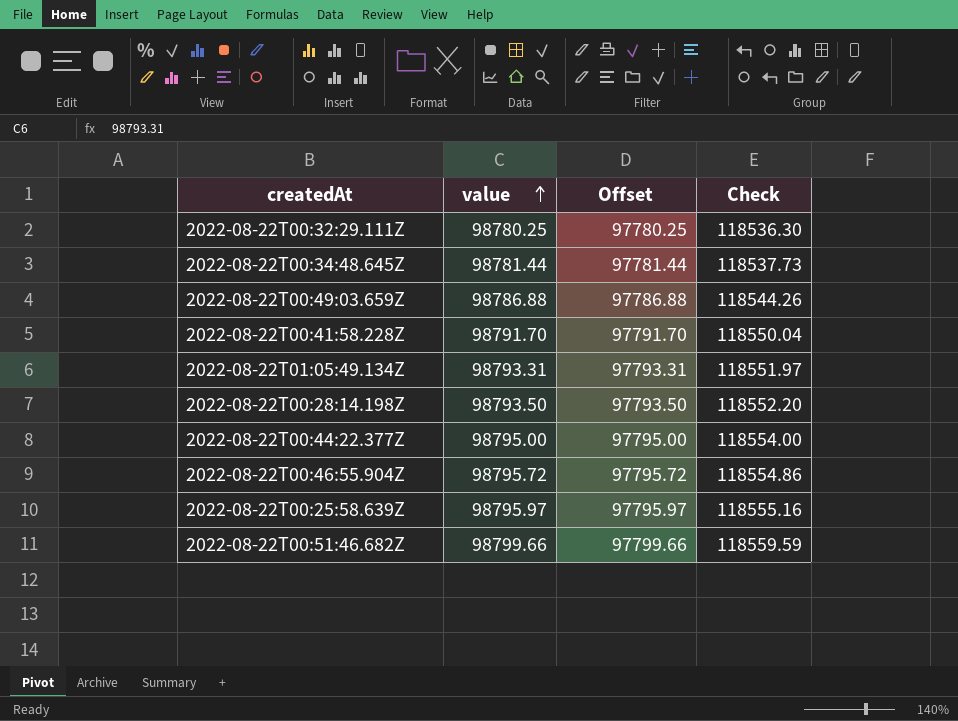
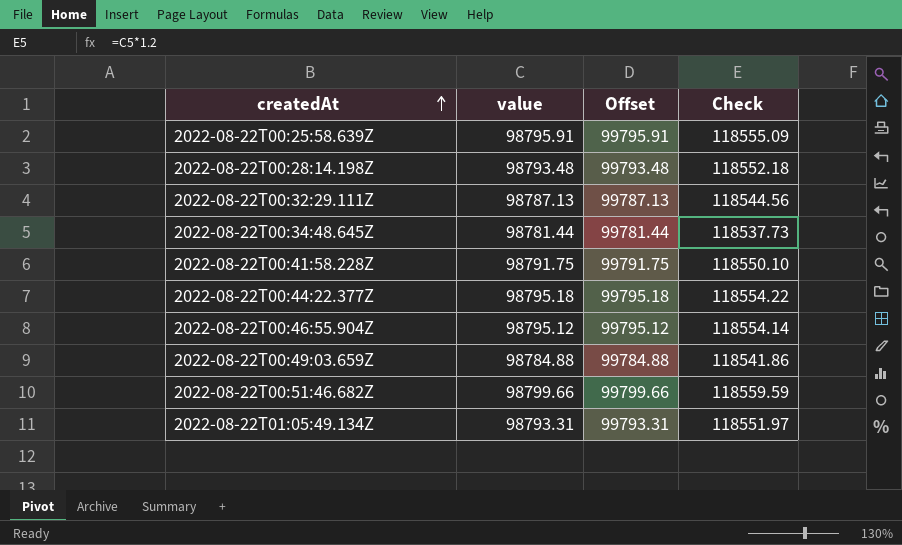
row order: value ascending -> createdAt ascending
column Offset | formula: [value] - 1000 -> [value] + 1000
2022-08-22T00:25:58.639Z | value: 98795.97 -> 98795.91
2022-08-22T00:25:58.639Z | Check: 118555.16 -> 118555.09
2022-08-22T00:28:14.198Z | value: 98793.50 -> 98793.48
2022-08-22T00:28:14.198Z | Check: 118552.20 -> 118552.18
2022-08-22T00:32:29.111Z | value: 98780.25 -> 98787.13
2022-08-22T00:32:29.111Z | Check: 118536.30 -> 118544.56
2022-08-22T00:41:58.228Z | value: 98791.70 -> 98791.75
2022-08-22T00:41:58.228Z | Check: 118550.04 -> 118550.10
2022-08-22T00:44:22.377Z | value: 98795.00 -> 98795.18
2022-08-22T00:44:22.377Z | Check: 118554.00 -> 118554.22
2022-08-22T00:46:55.904Z | value: 98795.72 -> 98795.12
2022-08-22T00:46:55.904Z | Check: 118554.86 -> 118554.14
2022-08-22T00:49:03.659Z | value: 98786.88 -> 98784.88
2022-08-22T00:49:03.659Z | Check: 118544.26 -> 118541.86

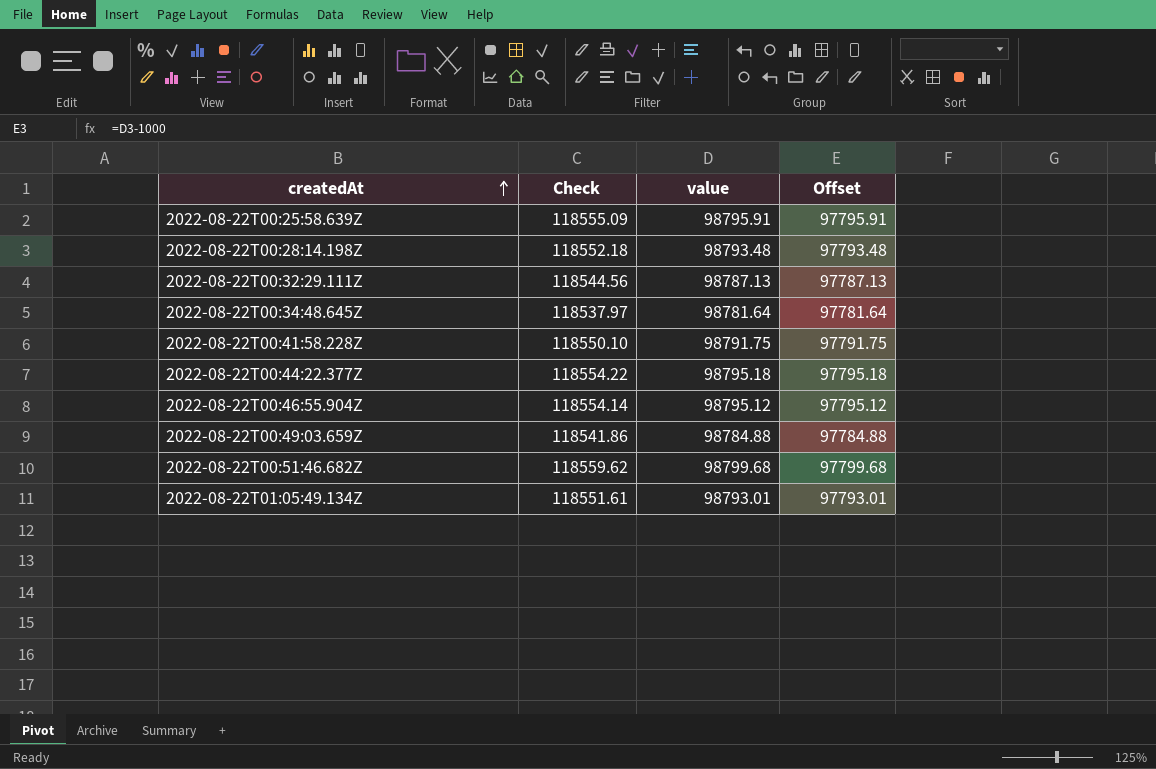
column Check | position: 4 -> 2
column Offset | formula: [value] + 1000 -> [value] - 1000
2022-08-22T00:34:48.645Z | Check: 118537.73 -> 118537.97
2022-08-22T00:34:48.645Z | value: 98781.44 -> 98781.64
2022-08-22T00:51:46.682Z | Check: 118559.59 -> 118559.62
2022-08-22T00:51:46.682Z | value: 98799.66 -> 98799.68
2022-08-22T01:05:49.134Z | Check: 118551.97 -> 118551.61
2022-08-22T01:05:49.134Z | value: 98793.31 -> 98793.01

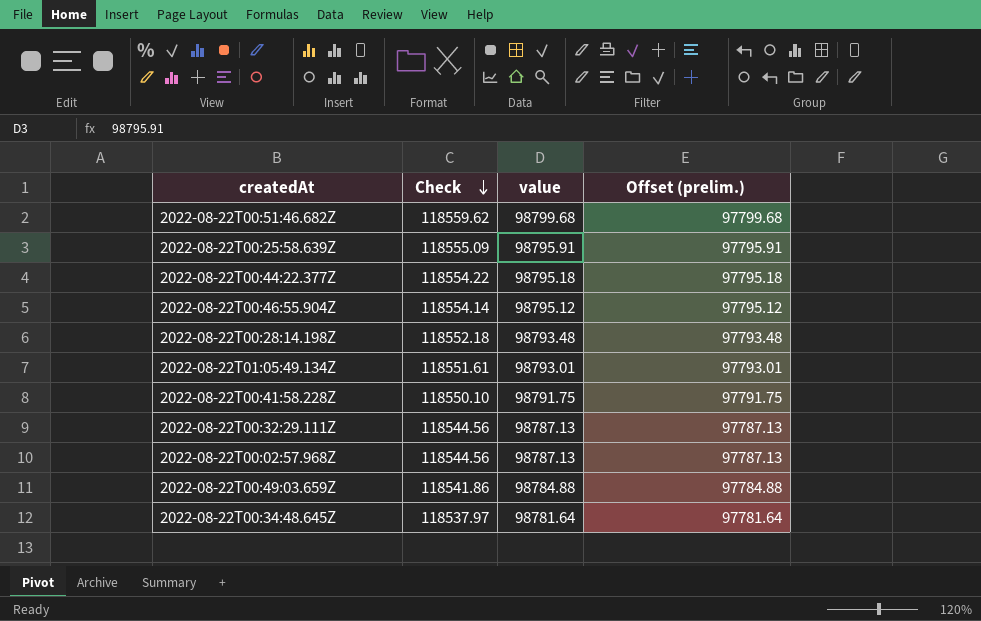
row order: createdAt ascending -> Check descending
column name: Offset -> Offset (prelim.)
row 2022-08-22T00:02:57.968Z: none -> 118544.56 | 98787.13 | 97787.13

